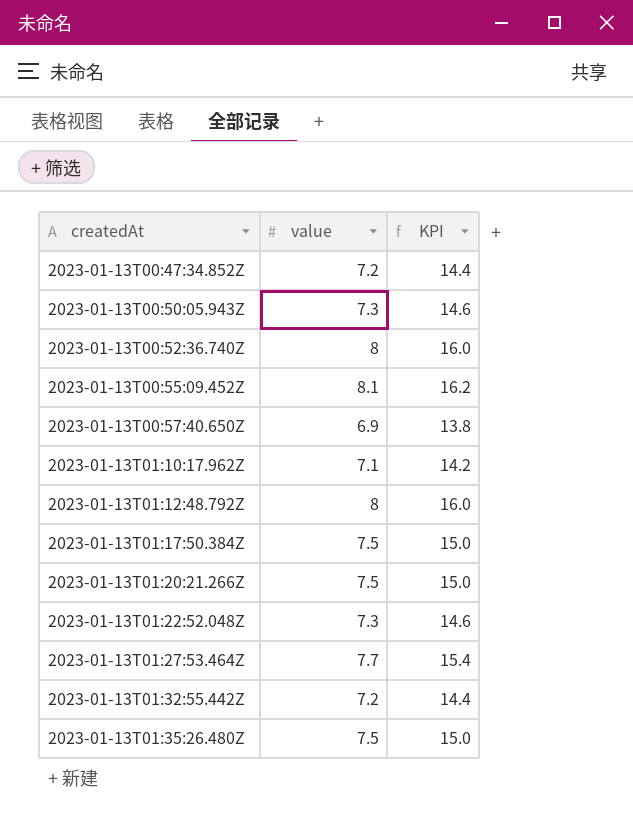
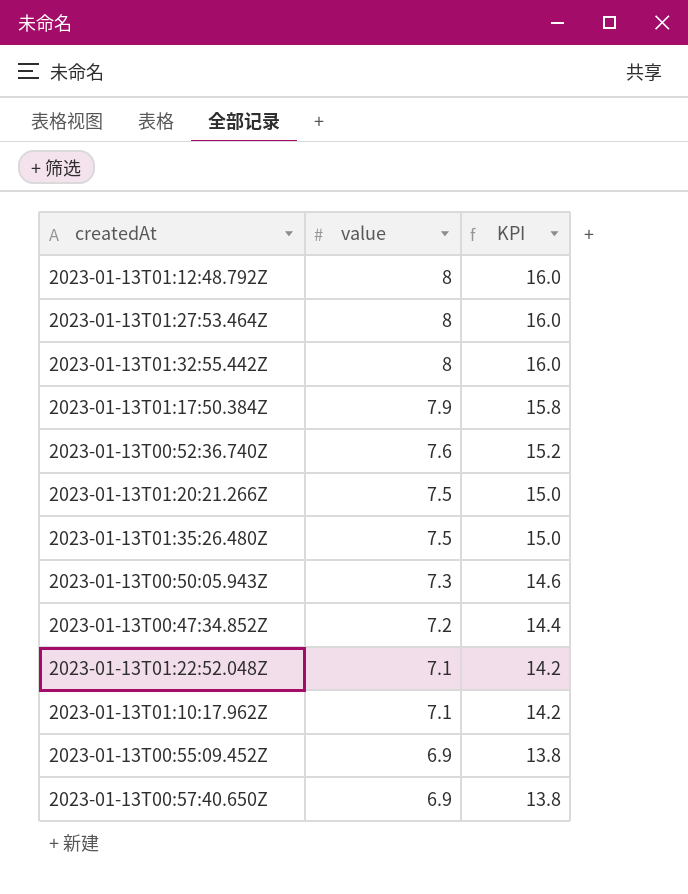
row order: createdAt ascending -> value descending
2023-01-13T01:27:53.464Z | value: 7.7 -> 8
2023-01-13T01:27:53.464Z | KPI: 15.4 -> 16.0
2023-01-13T01:32:55.442Z | value: 7.2 -> 8
2023-01-13T01:32:55.442Z | KPI: 14.4 -> 16.0
2023-01-13T01:17:50.384Z | value: 7.5 -> 7.9
2023-01-13T01:17:50.384Z | KPI: 15.0 -> 15.8
2023-01-13T00:52:36.740Z | value: 8 -> 7.6
2023-01-13T00:52:36.740Z | KPI: 16.0 -> 15.2
2023-01-13T01:22:52.048Z | value: 7.3 -> 7.1
2023-01-13T01:22:52.048Z | KPI: 14.6 -> 14.2
2023-01-13T00:55:09.452Z | value: 8.1 -> 6.9
2023-01-13T00:55:09.452Z | KPI: 16.2 -> 13.8

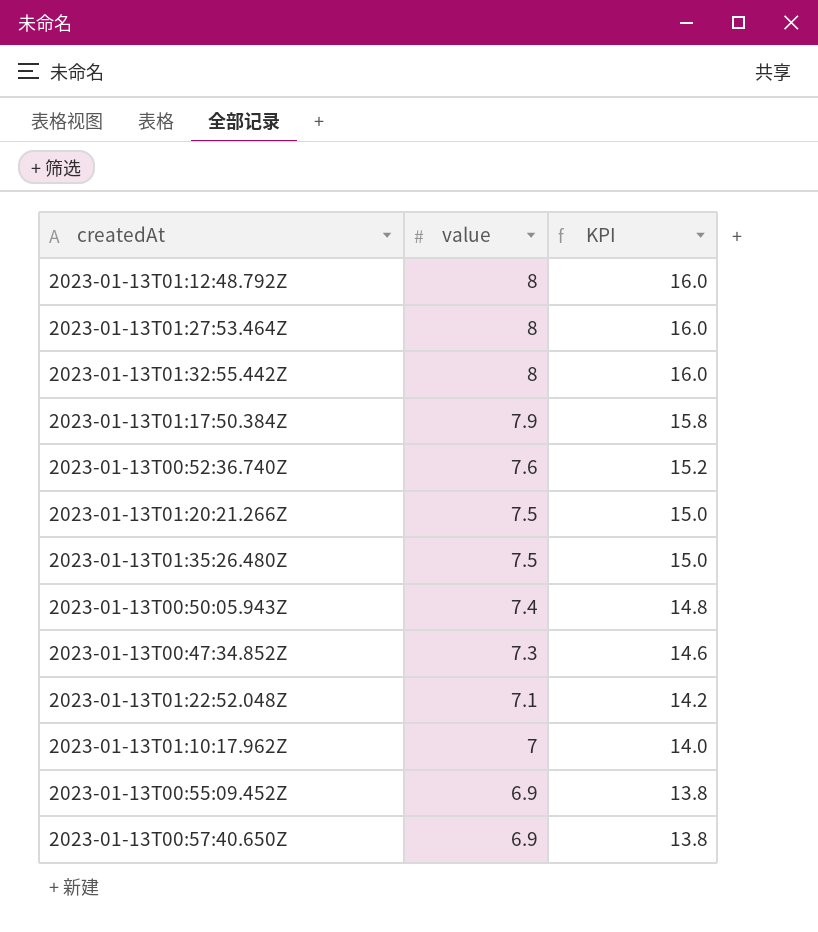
2023-01-13T00:50:05.943Z | value: 7.3 -> 7.4
2023-01-13T00:50:05.943Z | KPI: 14.6 -> 14.8
2023-01-13T00:47:34.852Z | value: 7.2 -> 7.3
2023-01-13T00:47:34.852Z | KPI: 14.4 -> 14.6
2023-01-13T01:10:17.962Z | value: 7.1 -> 7
2023-01-13T01:10:17.962Z | KPI: 14.2 -> 14.0

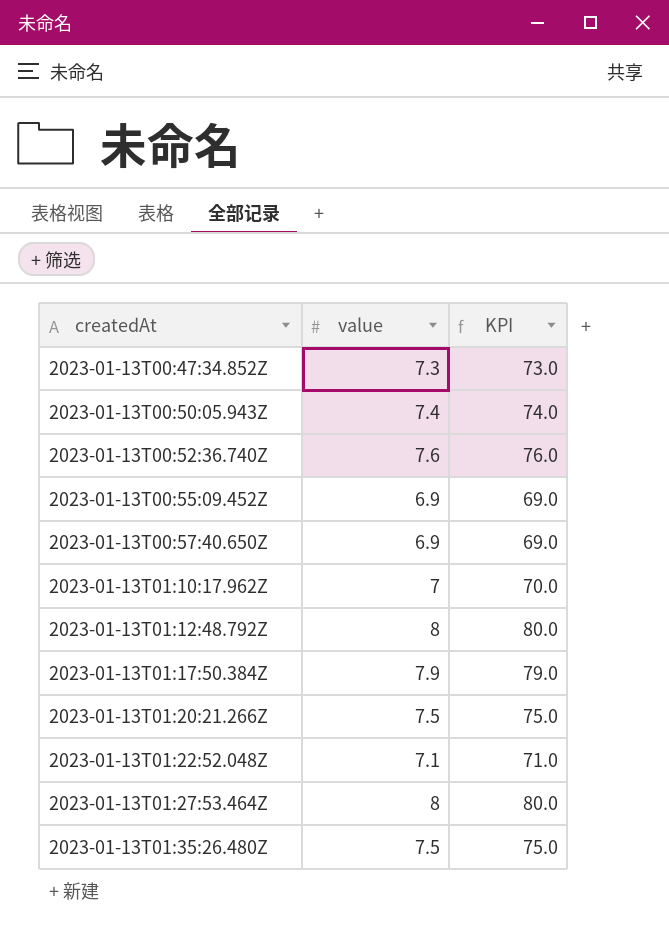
row order: value descending -> createdAt ascending
column KPI | formula: [value] * 2 -> [value] * 10
row 2023-01-13T01:32:55.442Z: 8 | 16.0 -> none

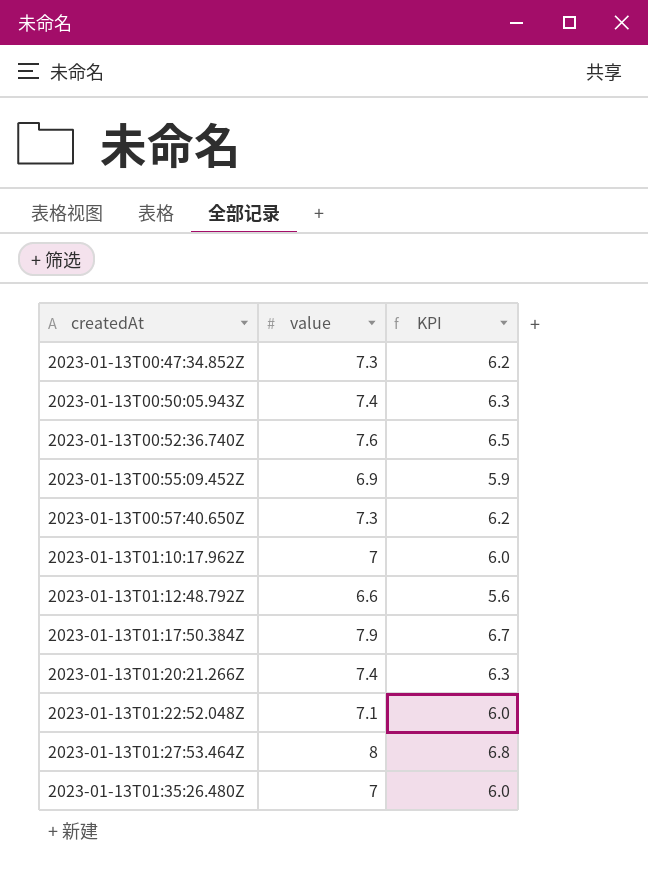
column KPI | formula: [value] * 10 -> [value] * 0.85
2023-01-13T00:57:40.650Z | value: 6.9 -> 7.3
2023-01-13T01:12:48.792Z | value: 8 -> 6.6
2023-01-13T01:20:21.266Z | value: 7.5 -> 7.4
2023-01-13T01:35:26.480Z | value: 7.5 -> 7

